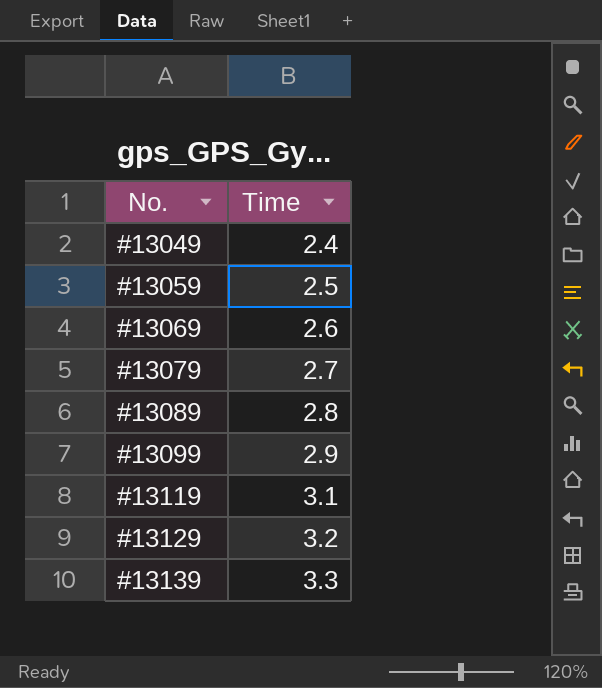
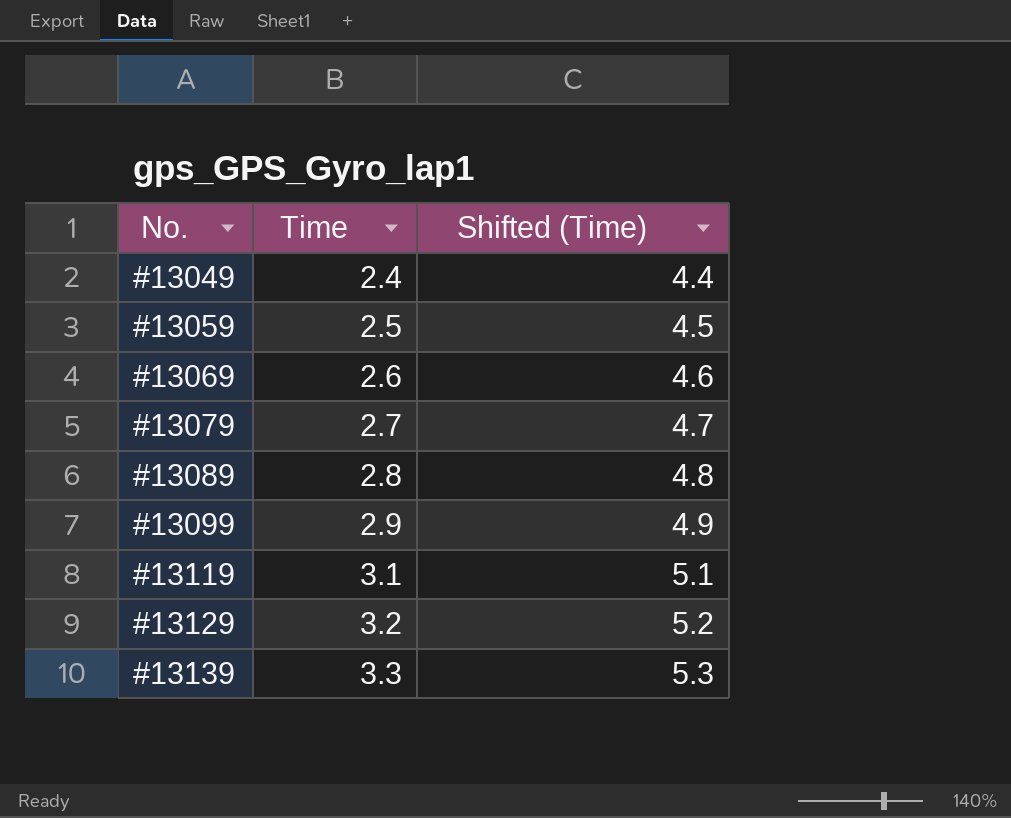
column Shifted (Time) | formula: none -> [Time] + 2

